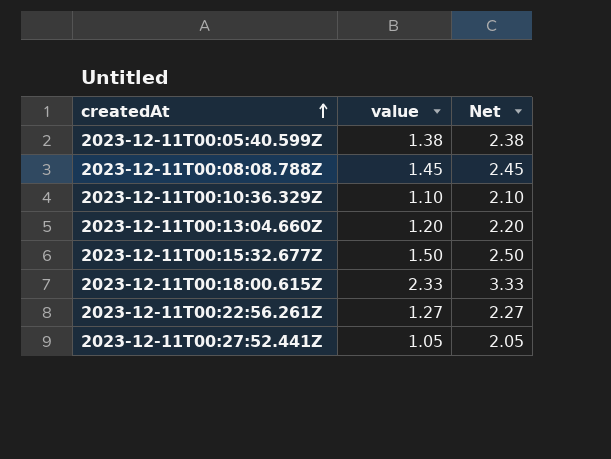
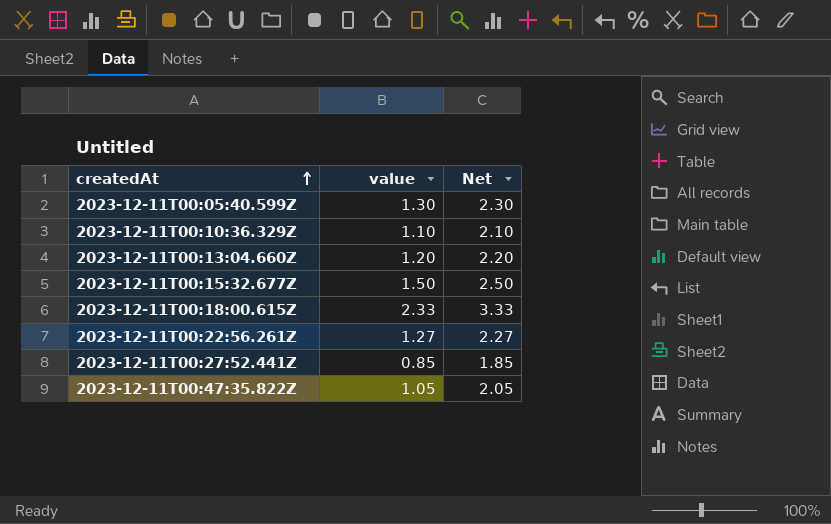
row 2023-12-11T00:08:08.788Z: 1.45 | 2.45 -> none
2023-12-11T00:05:40.599Z | value: 1.38 -> 1.30
2023-12-11T00:05:40.599Z | Net: 2.38 -> 2.30
2023-12-11T00:27:52.441Z | value: 1.05 -> 0.85
2023-12-11T00:27:52.441Z | Net: 2.05 -> 1.85
row 2023-12-11T00:47:35.822Z: none -> 1.05 | 2.05

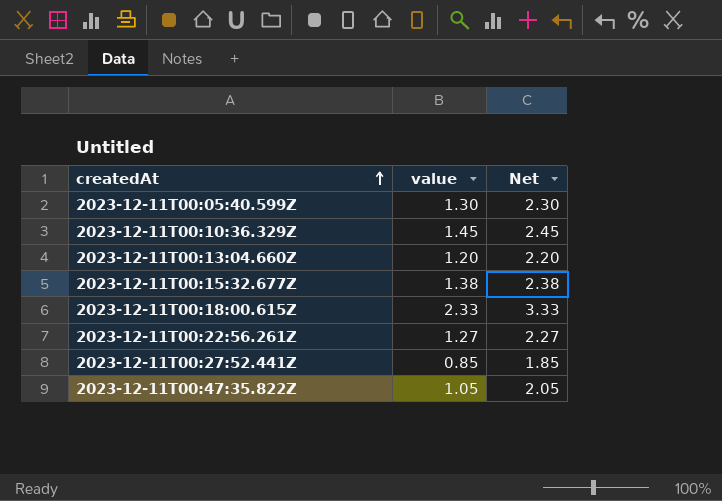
2023-12-11T00:10:36.329Z | value: 1.10 -> 1.45
2023-12-11T00:10:36.329Z | Net: 2.10 -> 2.45
2023-12-11T00:15:32.677Z | value: 1.50 -> 1.38
2023-12-11T00:15:32.677Z | Net: 2.50 -> 2.38

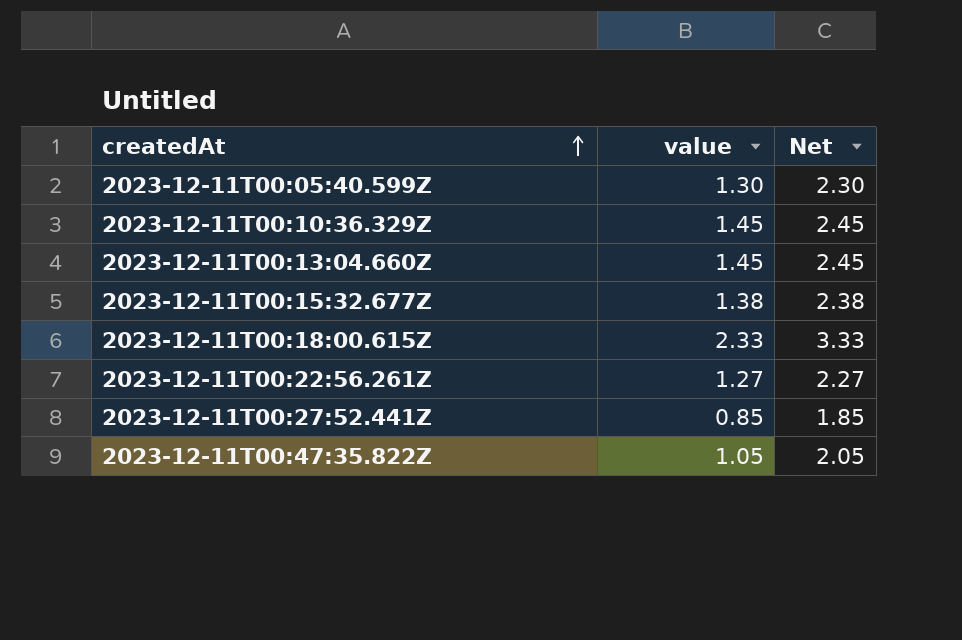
2023-12-11T00:13:04.660Z | value: 1.20 -> 1.45
2023-12-11T00:13:04.660Z | Net: 2.20 -> 2.45

